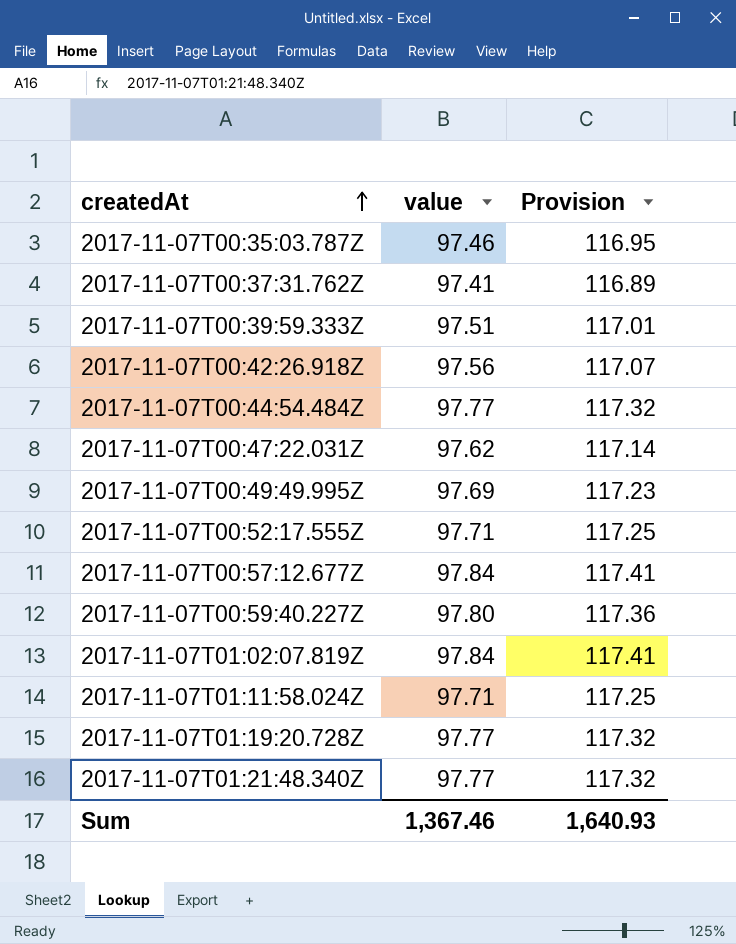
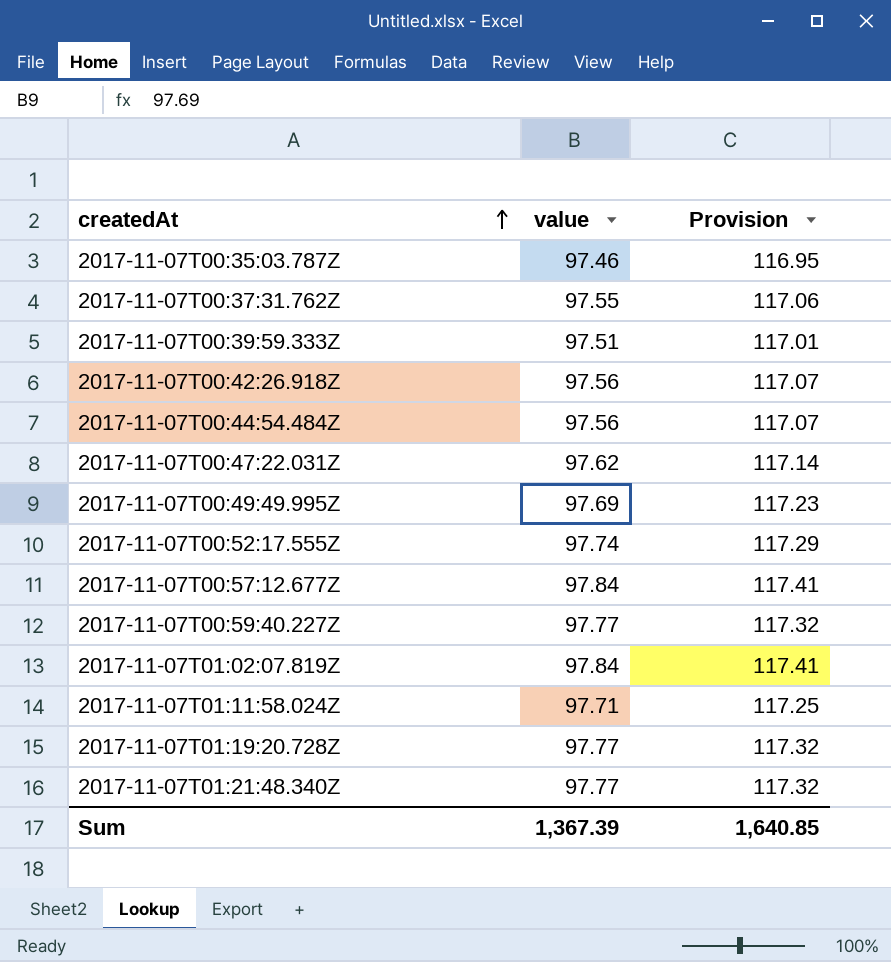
2017-11-07T00:37:31.762Z | value: 97.41 -> 97.55
2017-11-07T00:37:31.762Z | Provision: 116.89 -> 117.06
2017-11-07T00:44:54.484Z | value: 97.77 -> 97.56
2017-11-07T00:44:54.484Z | Provision: 117.32 -> 117.07
2017-11-07T00:52:17.555Z | value: 97.71 -> 97.74
2017-11-07T00:52:17.555Z | Provision: 117.25 -> 117.29
2017-11-07T00:59:40.227Z | value: 97.80 -> 97.77
2017-11-07T00:59:40.227Z | Provision: 117.36 -> 117.32
Sum | value: 1,367.46 -> 1,367.39
Sum | Provision: 1,640.93 -> 1,640.85

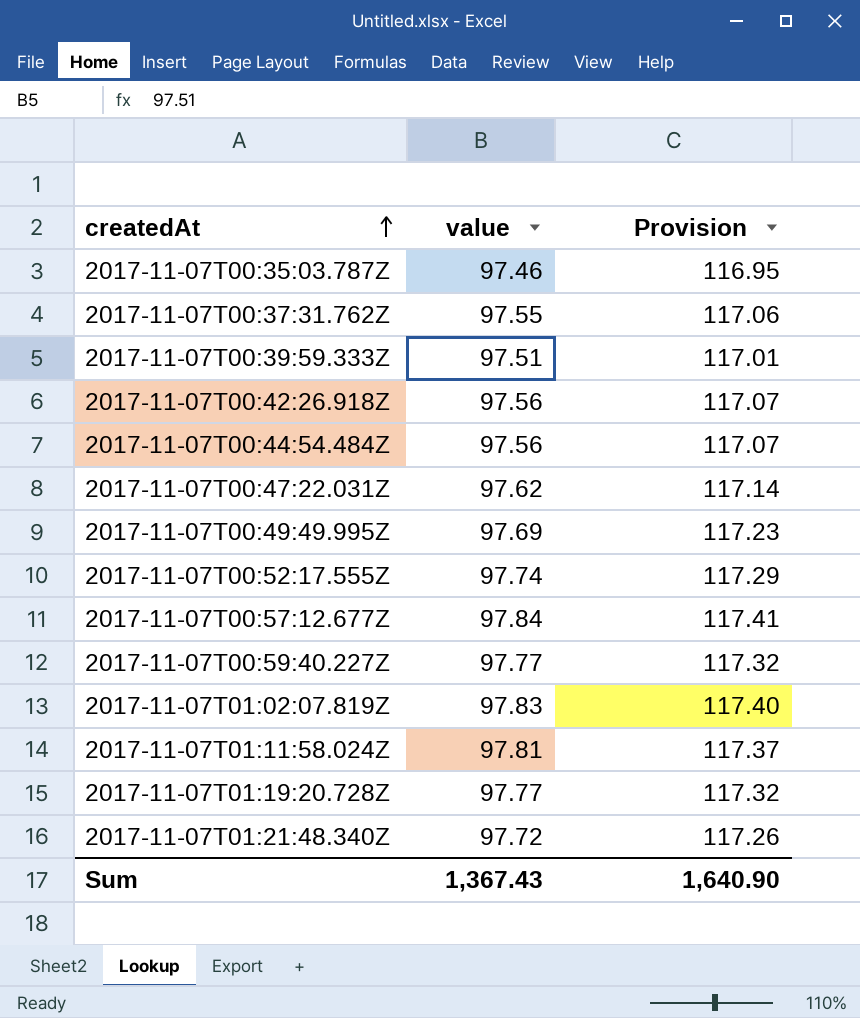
2017-11-07T01:02:07.819Z | value: 97.84 -> 97.83
2017-11-07T01:02:07.819Z | Provision: 117.41 -> 117.40
2017-11-07T01:11:58.024Z | value: 97.71 -> 97.81
2017-11-07T01:11:58.024Z | Provision: 117.25 -> 117.37
2017-11-07T01:21:48.340Z | value: 97.77 -> 97.72
2017-11-07T01:21:48.340Z | Provision: 117.32 -> 117.26
Sum | value: 1,367.39 -> 1,367.43
Sum | Provision: 1,640.85 -> 1,640.90

